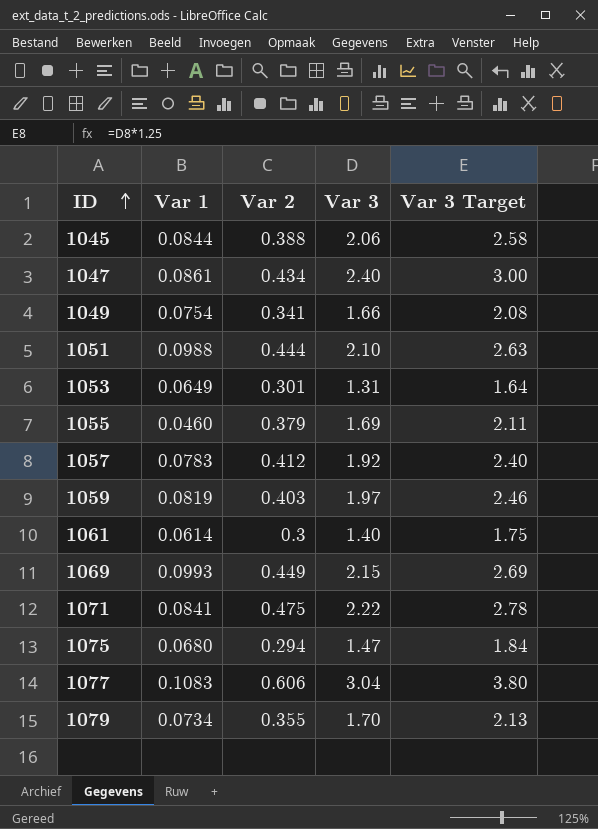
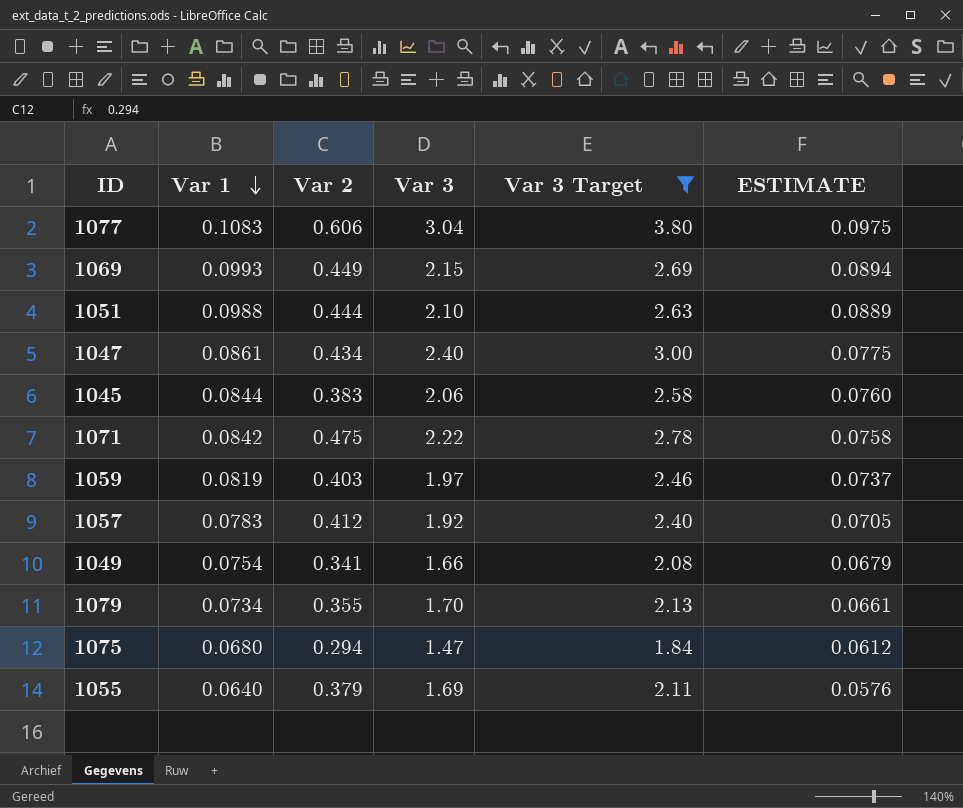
filter: none -> Var 3 Target >= 1.84
row order: ID ascending -> Var 1 descending
column ESTIMATE | formula: none -> [Var 1] * 0.9
1045 | Var 2: 0.388 -> 0.383
1071 | Var 1: 0.0841 -> 0.0842
1055 | Var 1: 0.0460 -> 0.0640

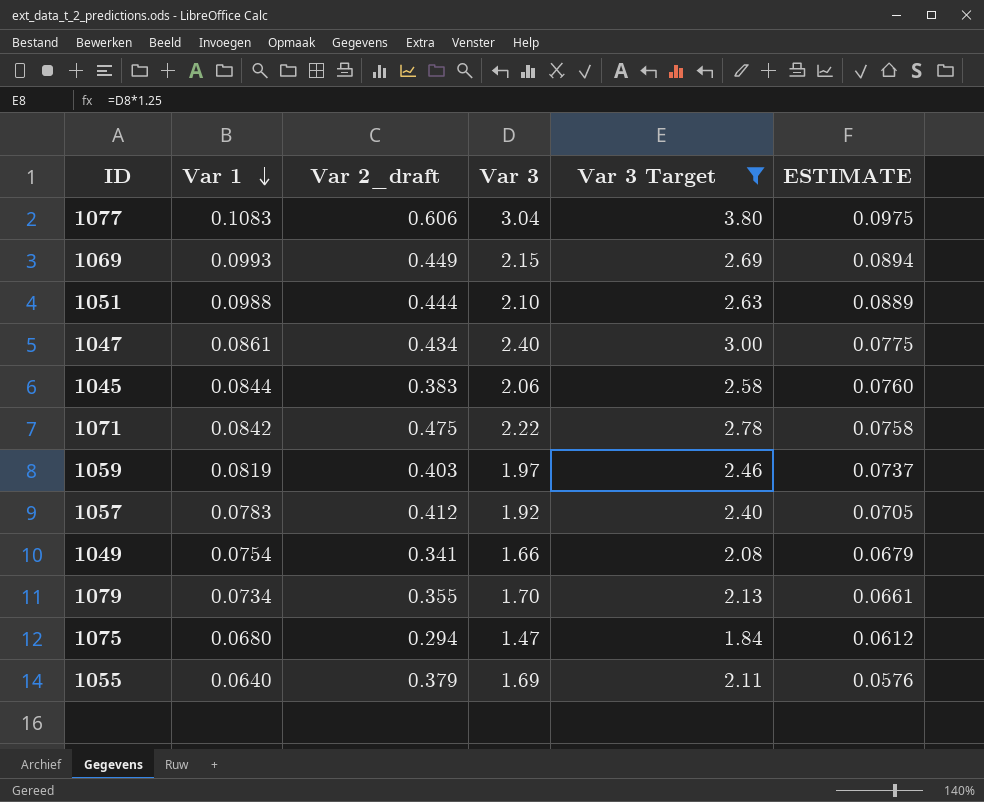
column name: Var 2 -> Var 2_draft

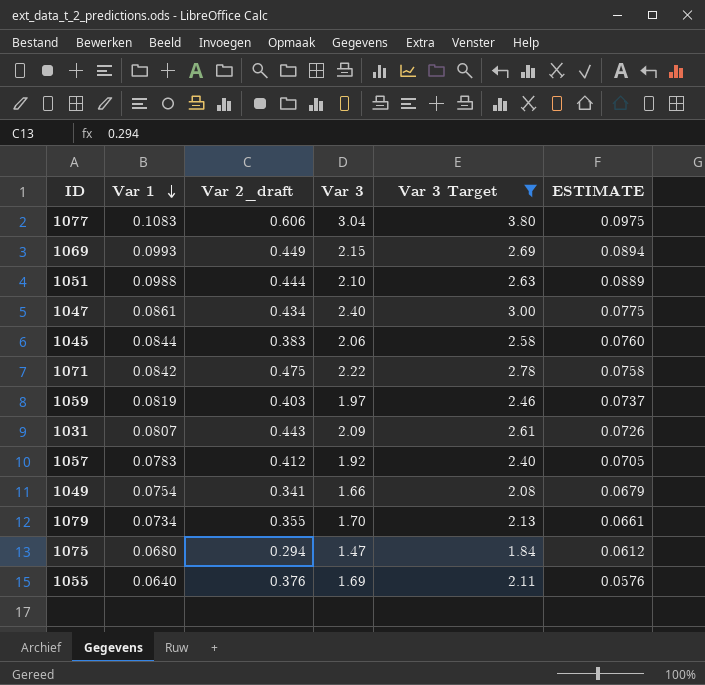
row 1031: none -> 0.0807 | 0.443 | 2.09 | 2.61 | 0.0726
1055 | Var 2_draft: 0.379 -> 0.376

